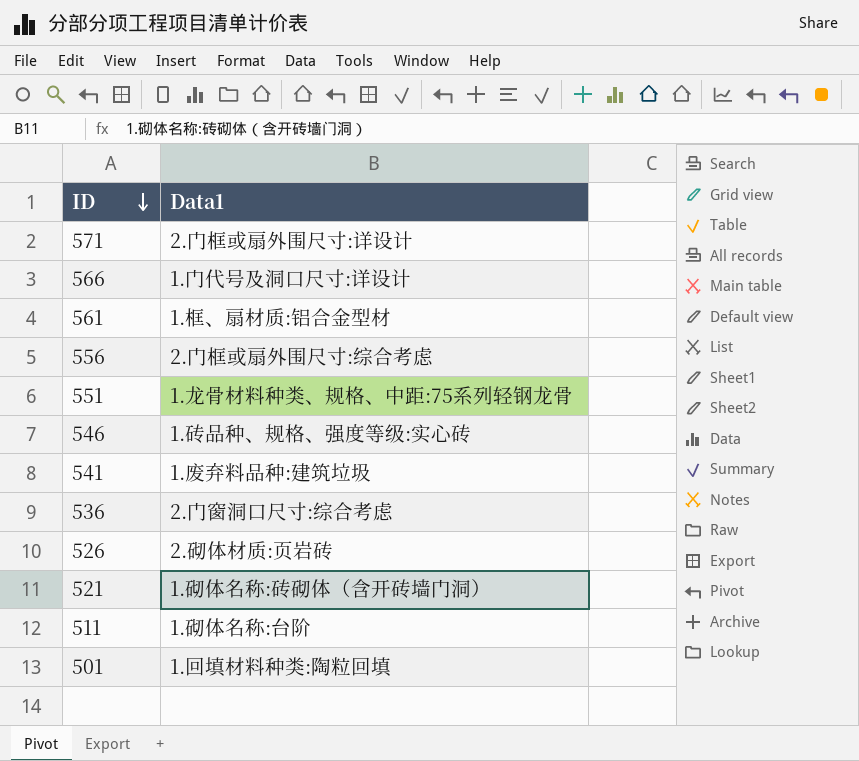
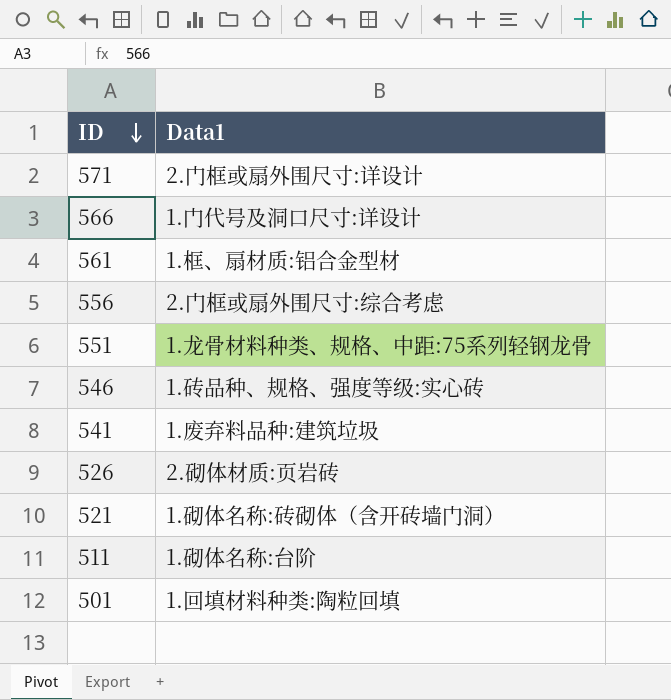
row 536: 2.门窗洞口尺寸:综合考虑 -> none

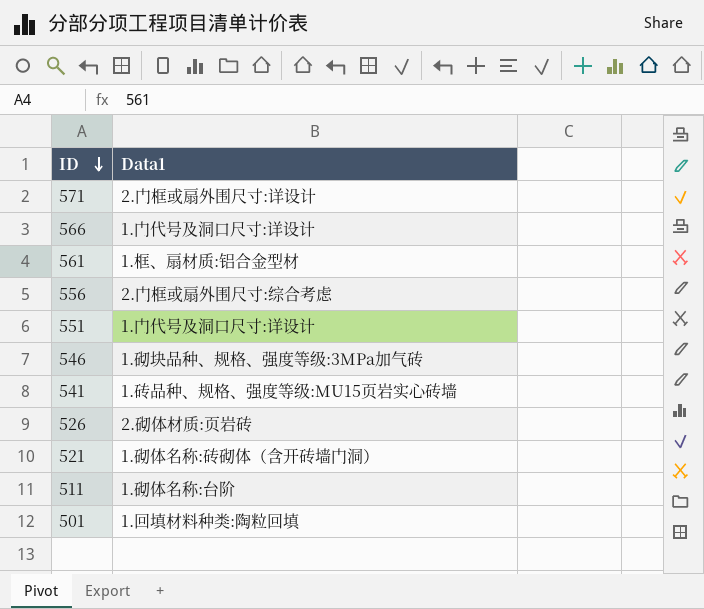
551 | Data1: 1.龙骨材料种类、规格、中距:75系列轻钢龙骨 -> 1.门代号及洞口尺寸:详设计
546 | Data1: 1.砖品种、规格、强度等级:实心砖 -> 1.砌块品种、规格、强度等级:3MPa加气砖
541 | Data1: 1.废弃料品种:建筑垃圾 -> 1.砖品种、规格、强度等级:MU15页岩实心砖墙

